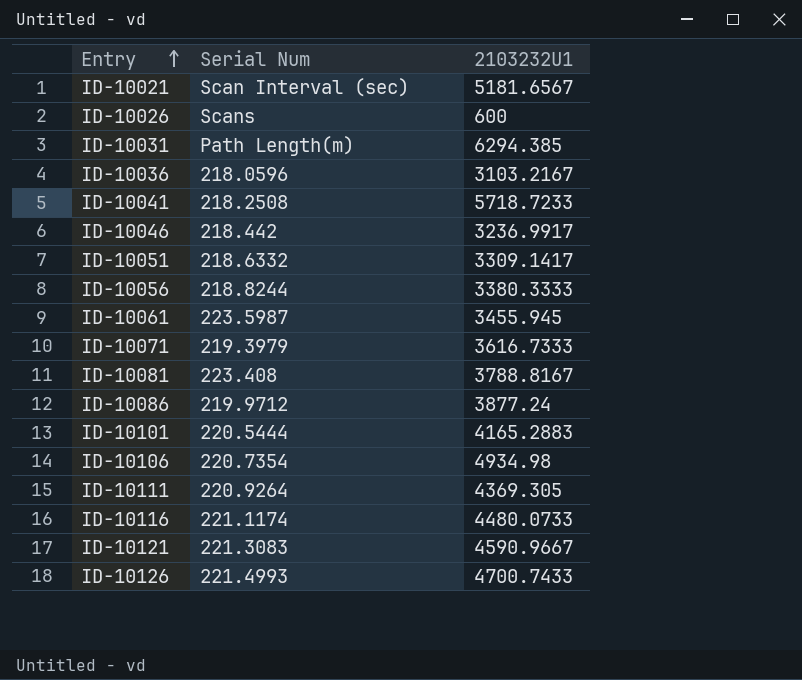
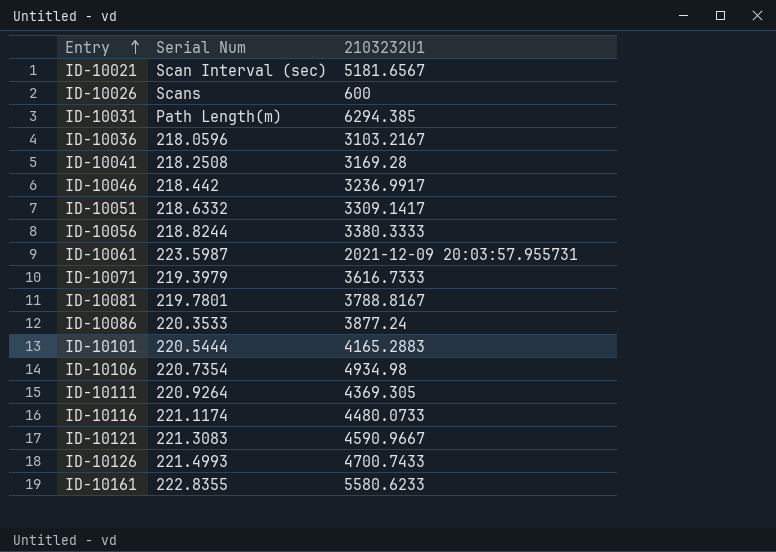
ID-10041 | 2103232U1: 5718.7233 -> 3169.28
ID-10061 | 2103232U1: 3455.945 -> 2021-12-09 20:03:57.955731
ID-10081 | Serial Num: 223.408 -> 219.7801
ID-10086 | Serial Num: 219.9712 -> 220.3533
row ID-10161: none -> 222.8355 | 5580.6233

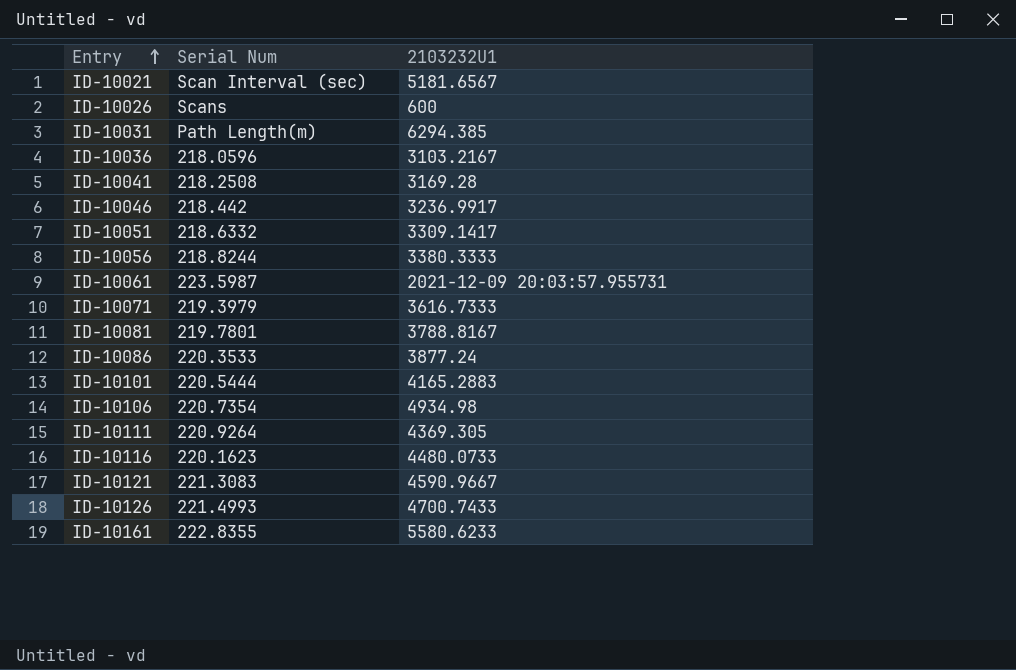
ID-10116 | Serial Num: 221.1174 -> 220.1623

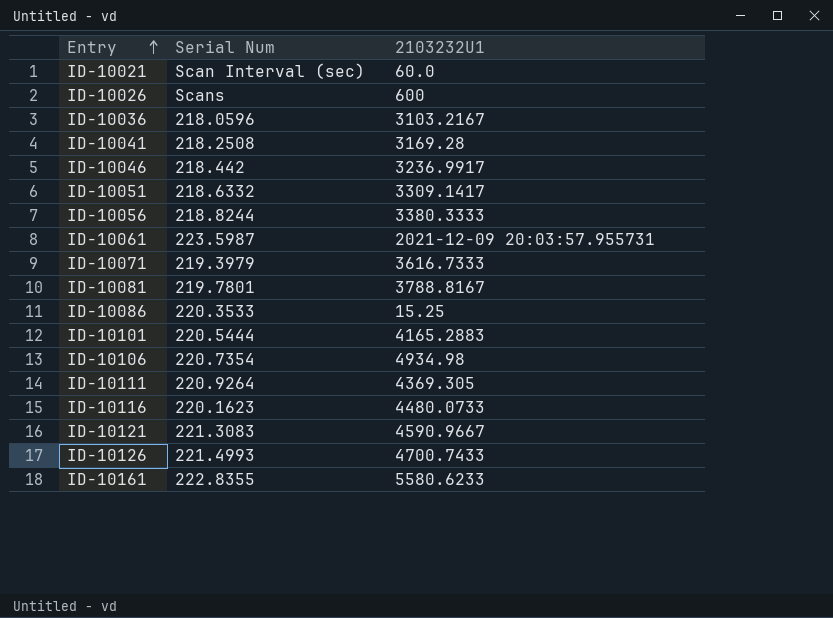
row ID-10031: Path Length(m) | 6294.385 -> none
ID-10021 | 2103232U1: 5181.6567 -> 60.0
ID-10086 | 2103232U1: 3877.24 -> 15.25

